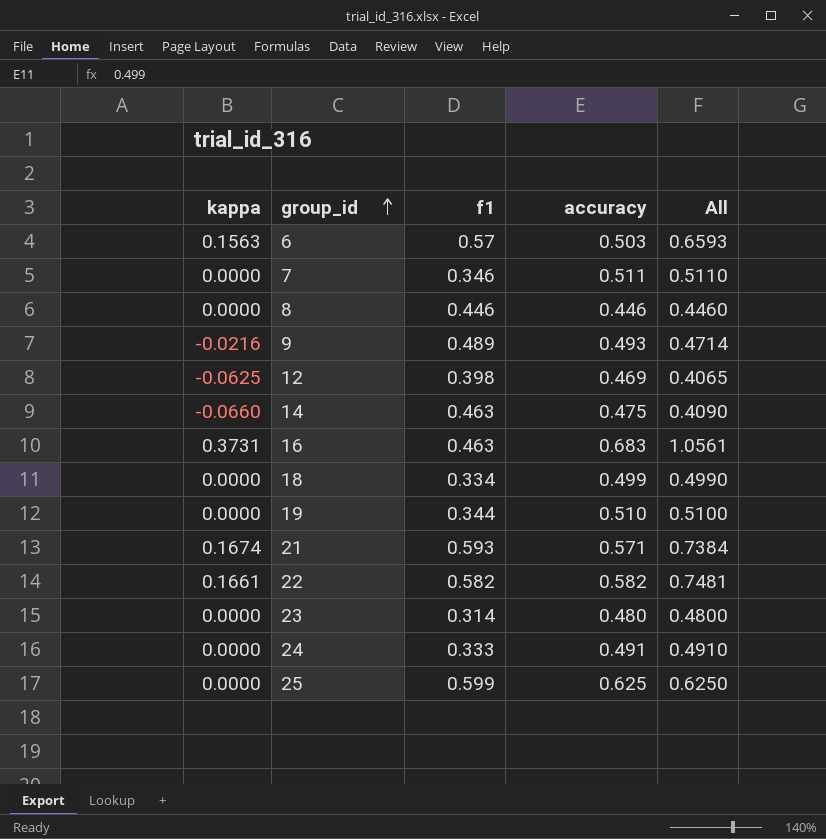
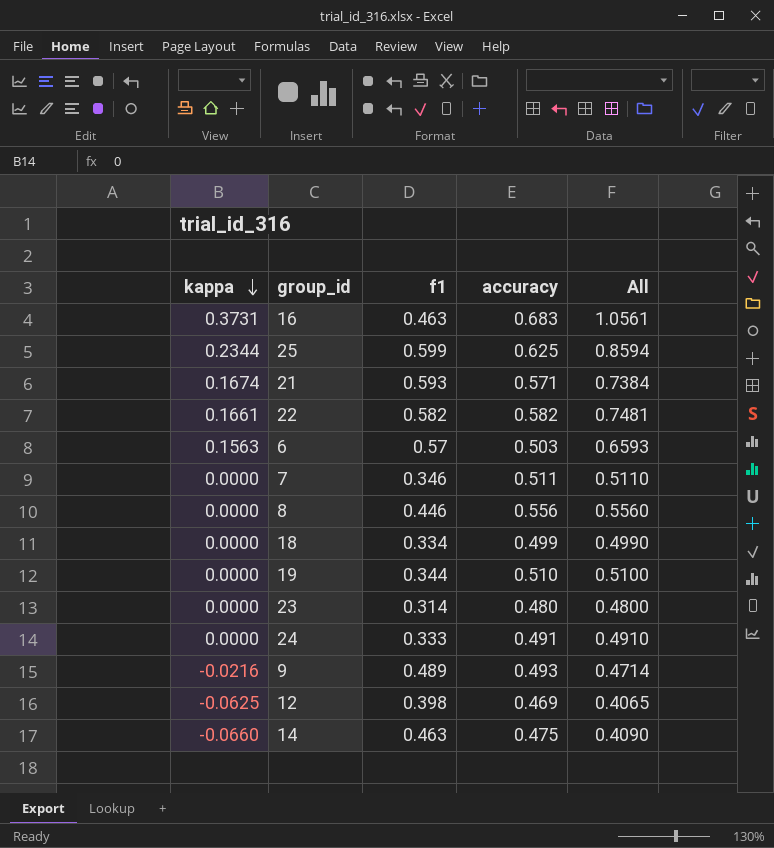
row order: group_id ascending -> kappa descending
25 | kappa: 0.0000 -> 0.2344
25 | All: 0.6250 -> 0.8594
8 | accuracy: 0.446 -> 0.556
8 | All: 0.4460 -> 0.5560

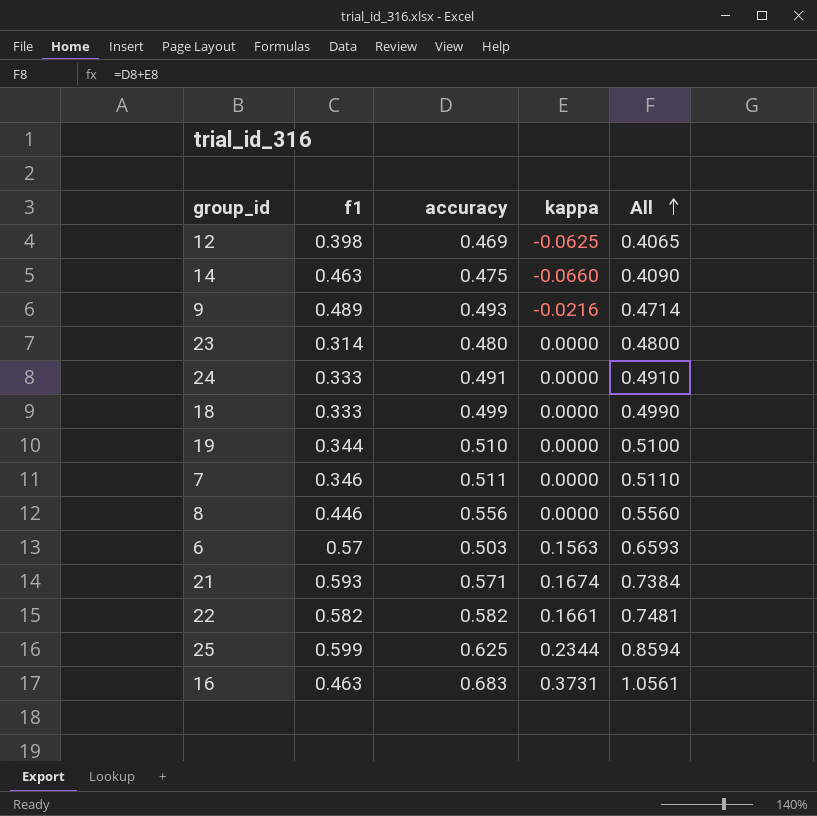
row order: kappa descending -> All ascending
column kappa | position: 1 -> 4
18 | f1: 0.334 -> 0.333

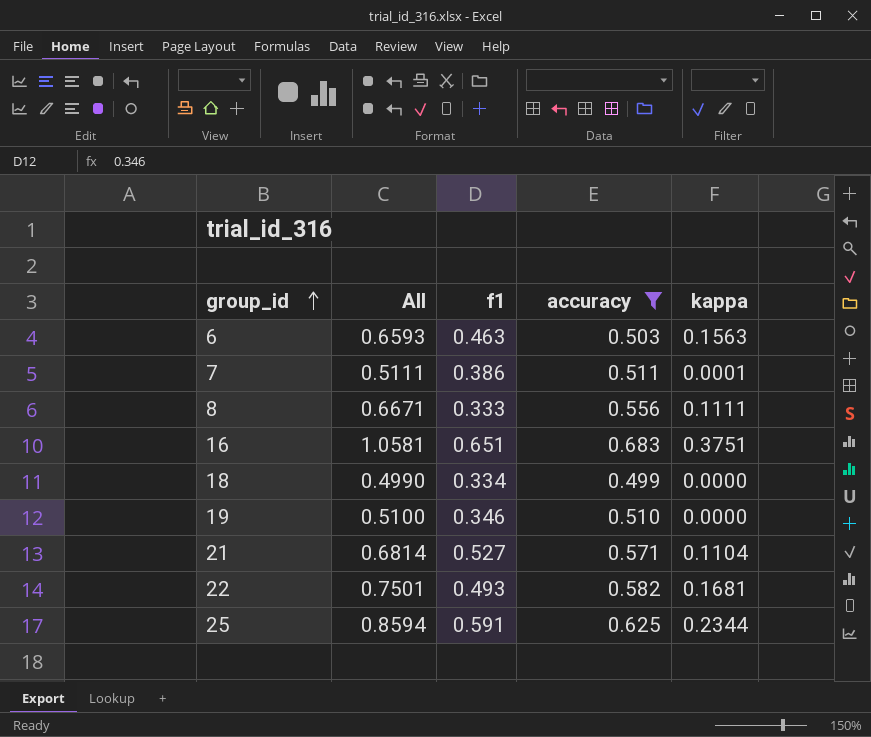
filter: none -> accuracy >= 0.499
row order: All ascending -> group_id ascending
column All | position: 5 -> 2
6 | f1: 0.57 -> 0.463
7 | All: 0.5110 -> 0.5111
7 | f1: 0.346 -> 0.386
7 | kappa: 0.0000 -> 0.0001
8 | All: 0.5560 -> 0.6671
8 | f1: 0.446 -> 0.333
8 | kappa: 0.0000 -> 0.1111
16 | All: 1.0561 -> 1.0581
16 | f1: 0.463 -> 0.651
16 | kappa: 0.3731 -> 0.3751
18 | f1: 0.333 -> 0.334
19 | f1: 0.344 -> 0.346
21 | All: 0.7384 -> 0.6814
21 | f1: 0.593 -> 0.527
21 | kappa: 0.1674 -> 0.1104
22 | All: 0.7481 -> 0.7501
22 | f1: 0.582 -> 0.493
22 | kappa: 0.1661 -> 0.1681
25 | f1: 0.599 -> 0.591

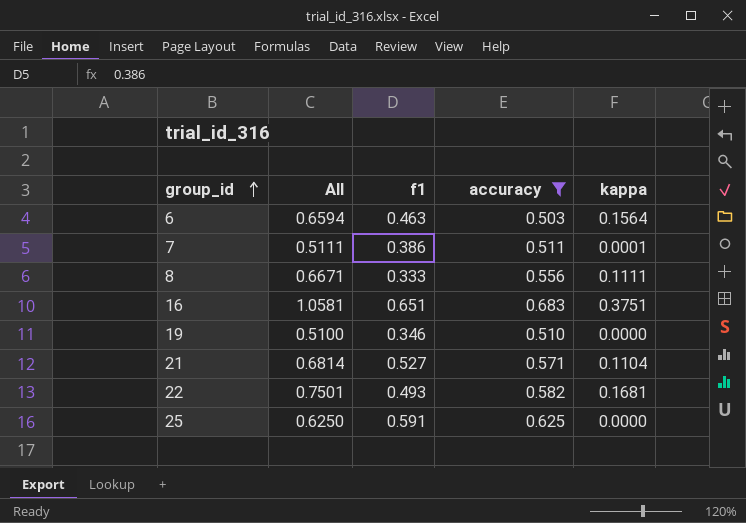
row 18: 0.4990 | 0.334 | 0.499 | 0.0000 -> none
6 | All: 0.6593 -> 0.6594
6 | kappa: 0.1563 -> 0.1564
25 | All: 0.8594 -> 0.6250
25 | kappa: 0.2344 -> 0.0000

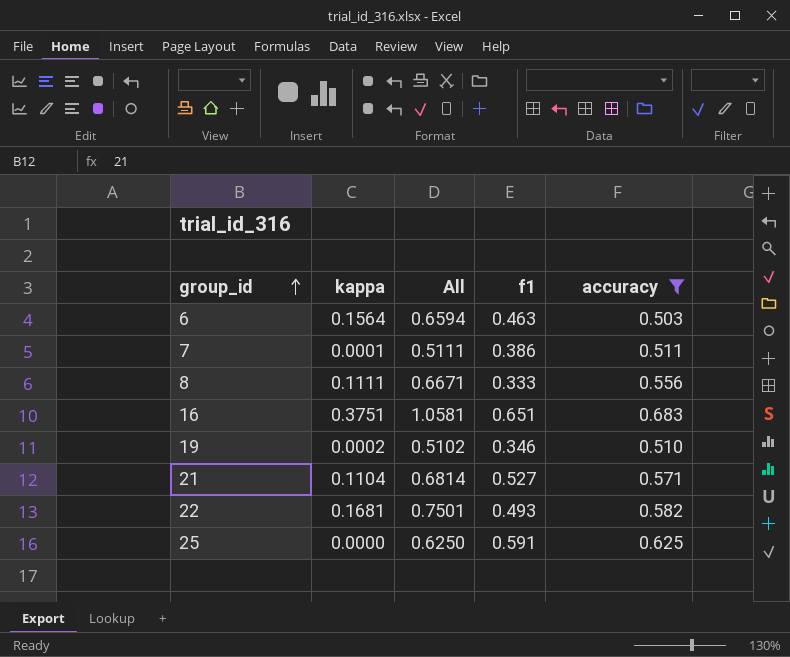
column kappa | position: 5 -> 2
19 | kappa: 0.0000 -> 0.0002
19 | All: 0.5100 -> 0.5102

